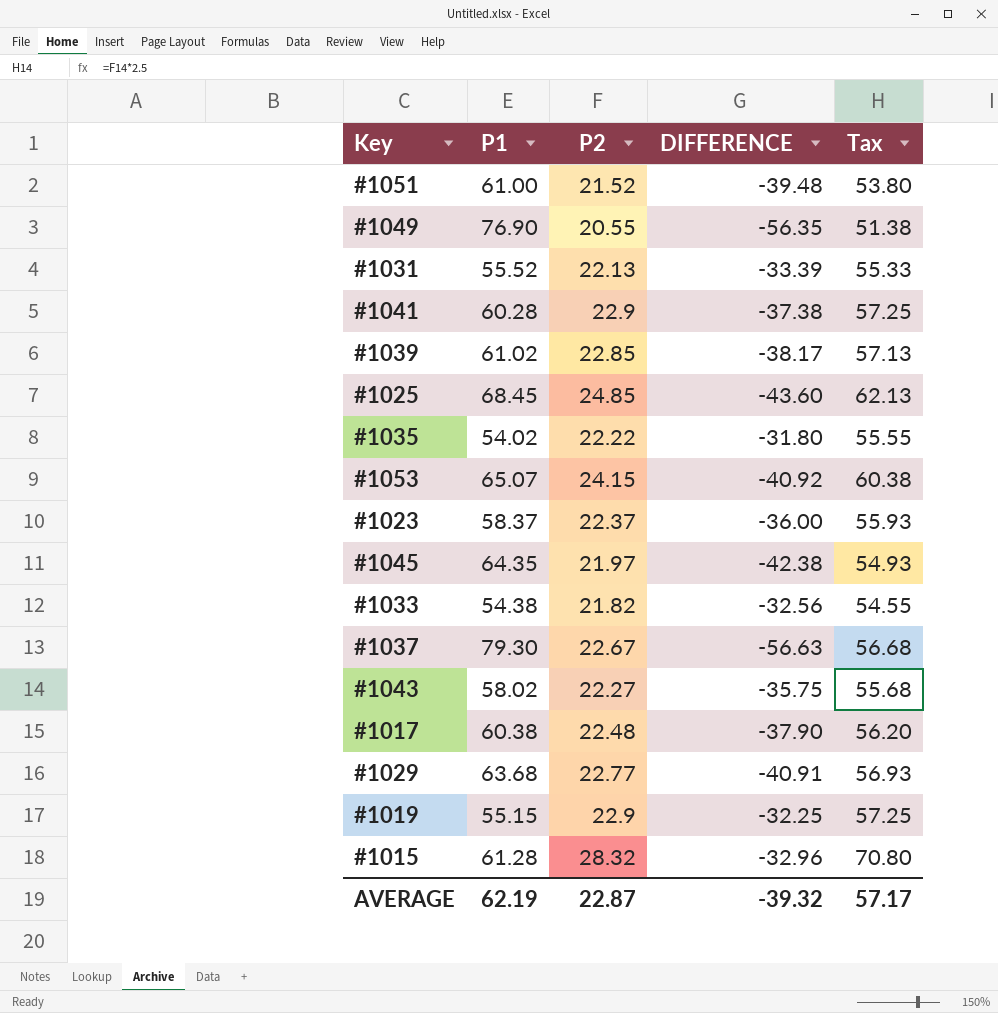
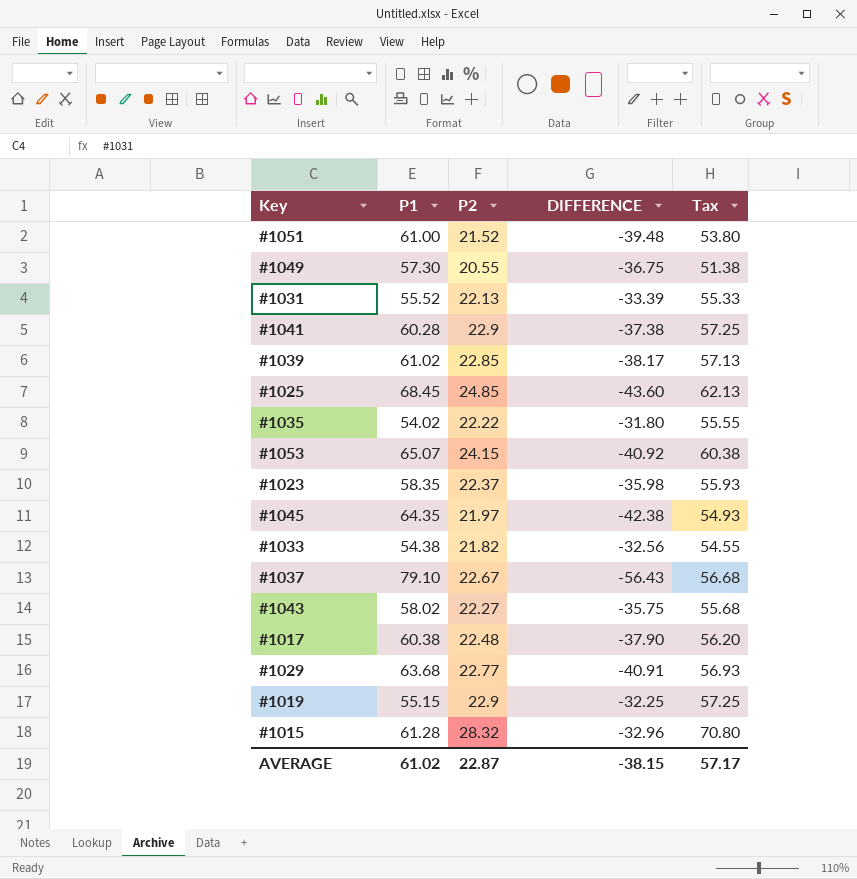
#1049 | P1: 76.90 -> 57.30
#1049 | DIFFERENCE: -56.35 -> -36.75
#1023 | P1: 58.37 -> 58.35
#1023 | DIFFERENCE: -36.00 -> -35.98
#1037 | P1: 79.30 -> 79.10
#1037 | DIFFERENCE: -56.63 -> -56.43
AVERAGE | P1: 62.19 -> 61.02
AVERAGE | DIFFERENCE: -39.32 -> -38.15

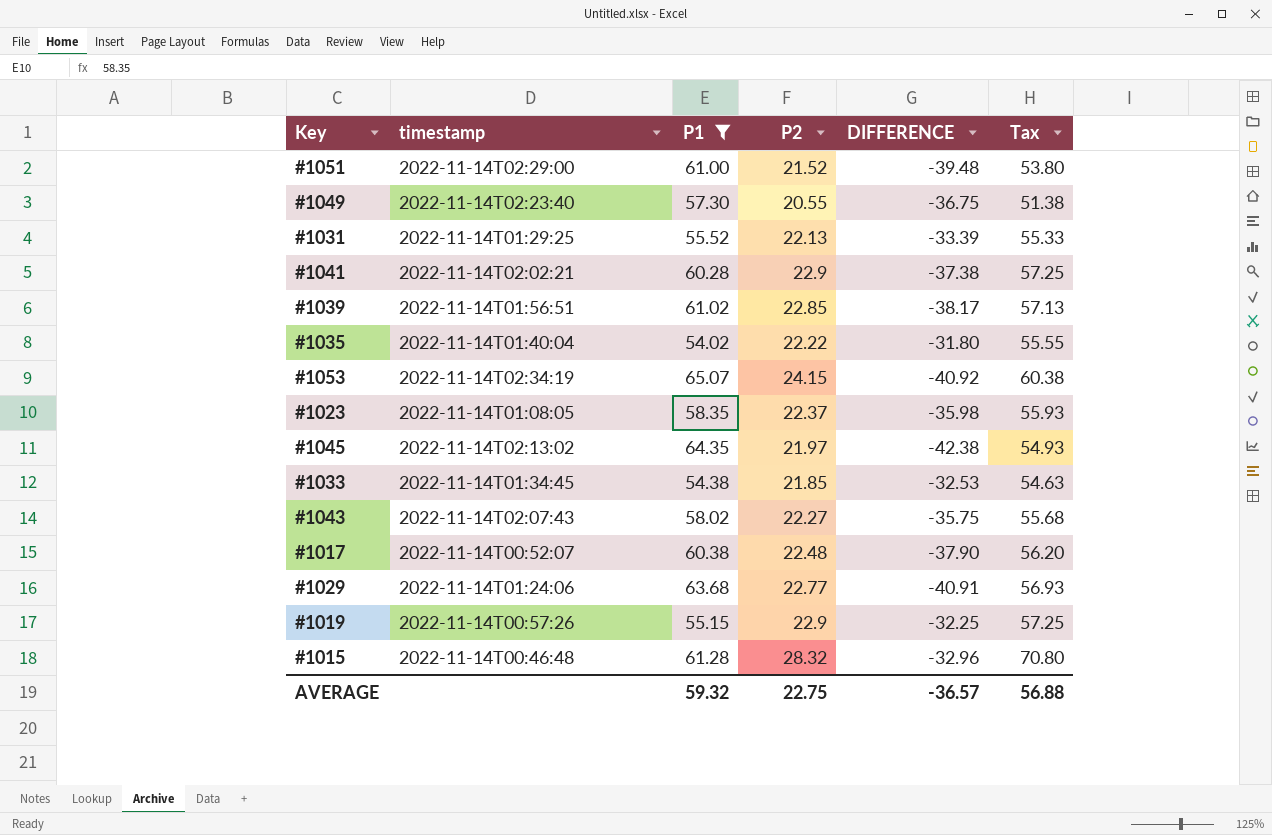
filter: none -> P1 <= 65.07
column timestamp | position: none -> 2
#1033 | P2: 21.82 -> 21.85
#1033 | DIFFERENCE: -32.56 -> -32.53
#1033 | Tax: 54.55 -> 54.63
AVERAGE | P1: 61.02 -> 59.32
AVERAGE | P2: 22.87 -> 22.75
AVERAGE | DIFFERENCE: -38.15 -> -36.57
AVERAGE | Tax: 57.17 -> 56.88

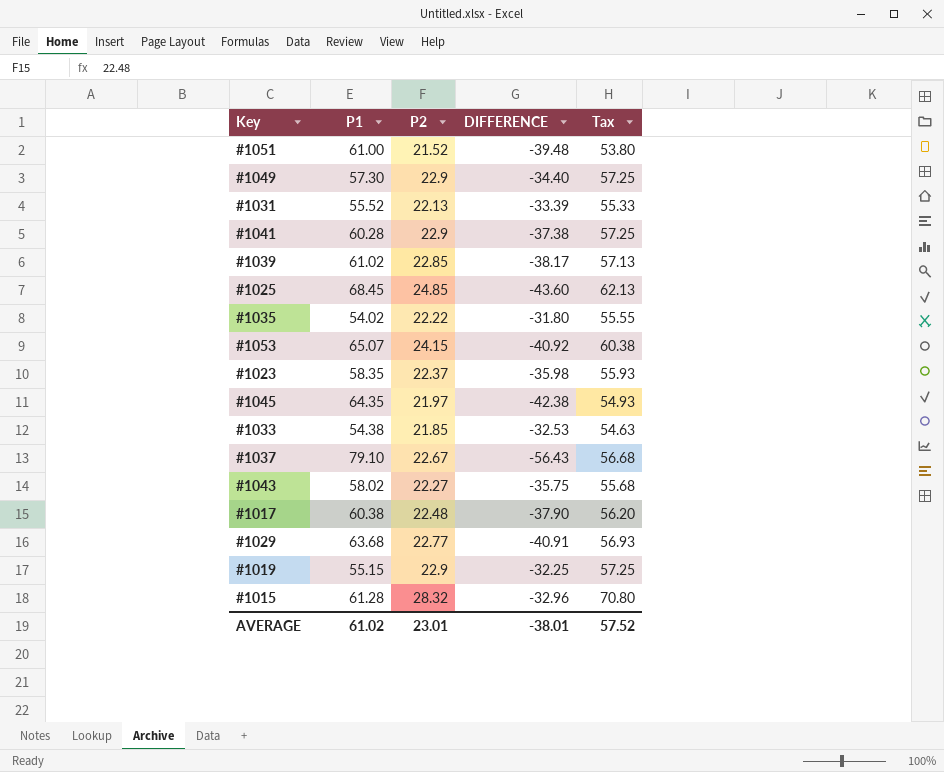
filter: P1 <= 65.07 -> none
column timestamp | position: 2 -> none
#1049 | P2: 20.55 -> 22.9
#1049 | DIFFERENCE: -36.75 -> -34.40
#1049 | Tax: 51.38 -> 57.25
AVERAGE | P1: 59.32 -> 61.02
AVERAGE | P2: 22.75 -> 23.01
AVERAGE | DIFFERENCE: -36.57 -> -38.01
AVERAGE | Tax: 56.88 -> 57.52

